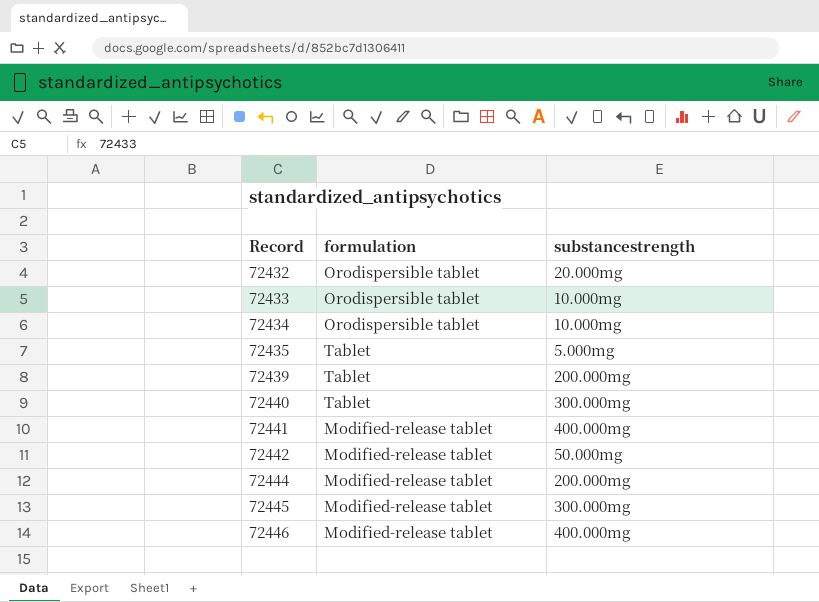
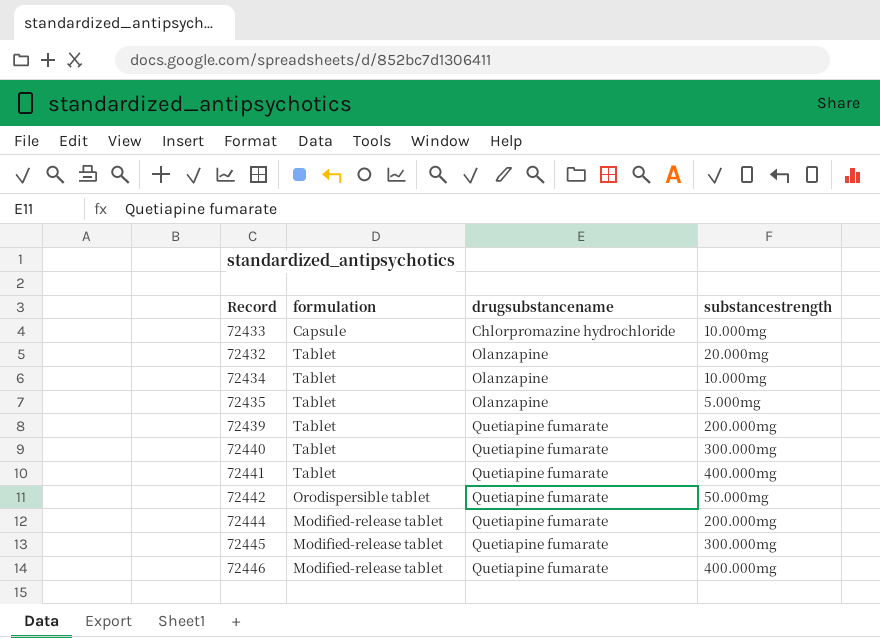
row order: Record ascending -> drugsubstancename ascending
column drugsubstancename | position: none -> 3
72433 | formulation: Orodispersible tablet -> Capsule
72432 | formulation: Orodispersible tablet -> Tablet
72434 | formulation: Orodispersible tablet -> Tablet
72441 | formulation: Modified-release tablet -> Tablet
72442 | formulation: Modified-release tablet -> Orodispersible tablet

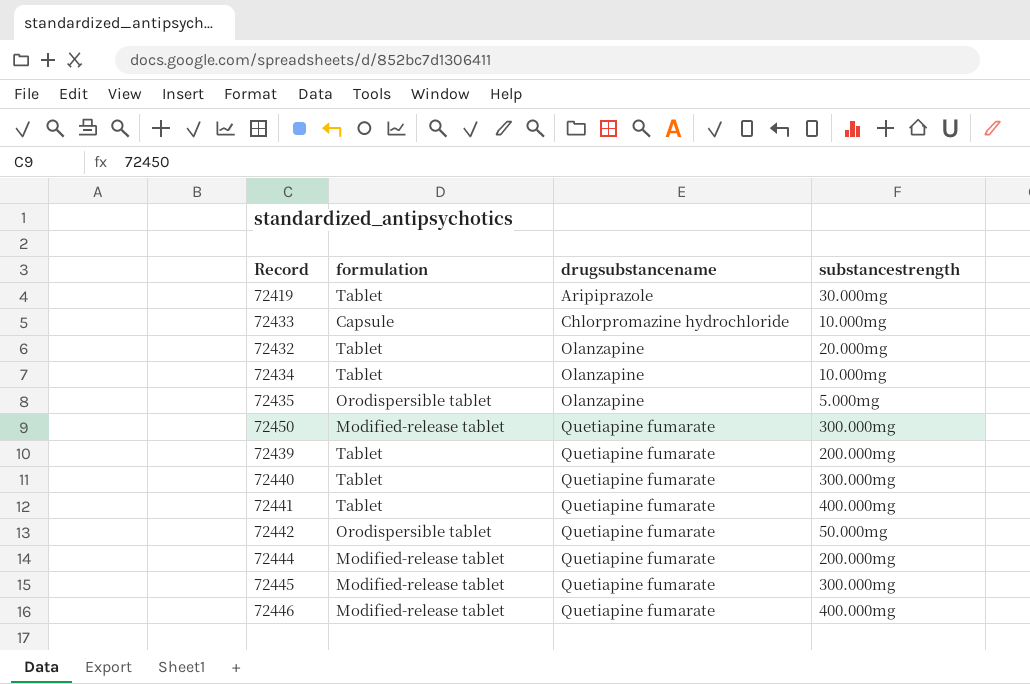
row 72419: none -> Tablet | Aripiprazole | 30.000mg
72435 | formulation: Tablet -> Orodispersible tablet
row 72450: none -> Modified-release tablet | Quetiapine fumarate | 300.000mg

